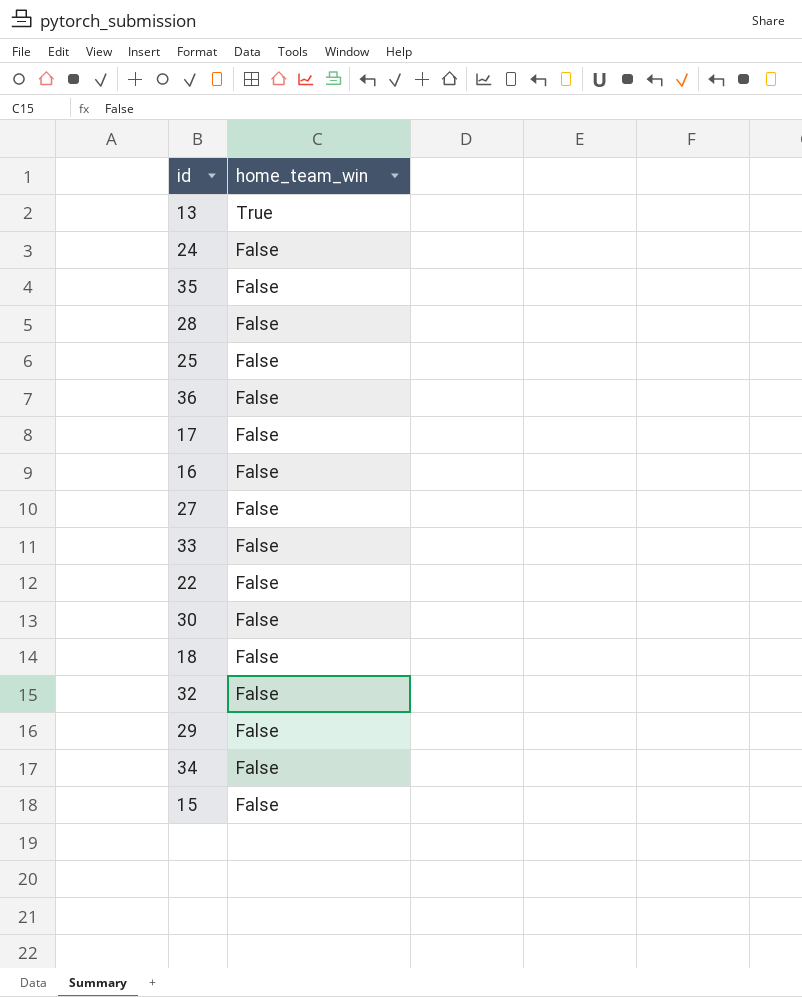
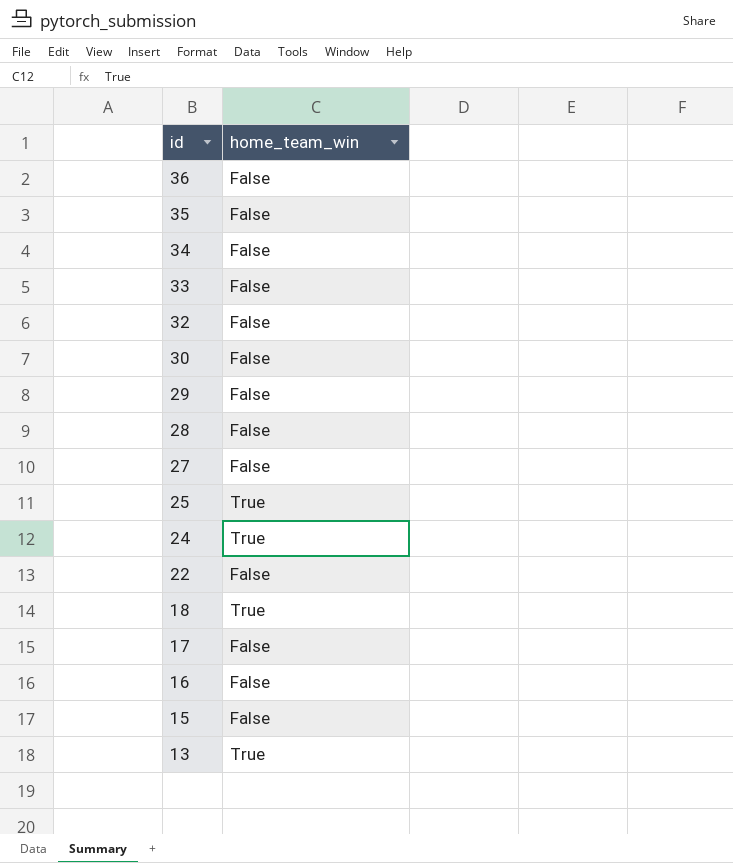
row order: home_team_win descending -> id descending
25 | home_team_win: False -> True
24 | home_team_win: False -> True
18 | home_team_win: False -> True

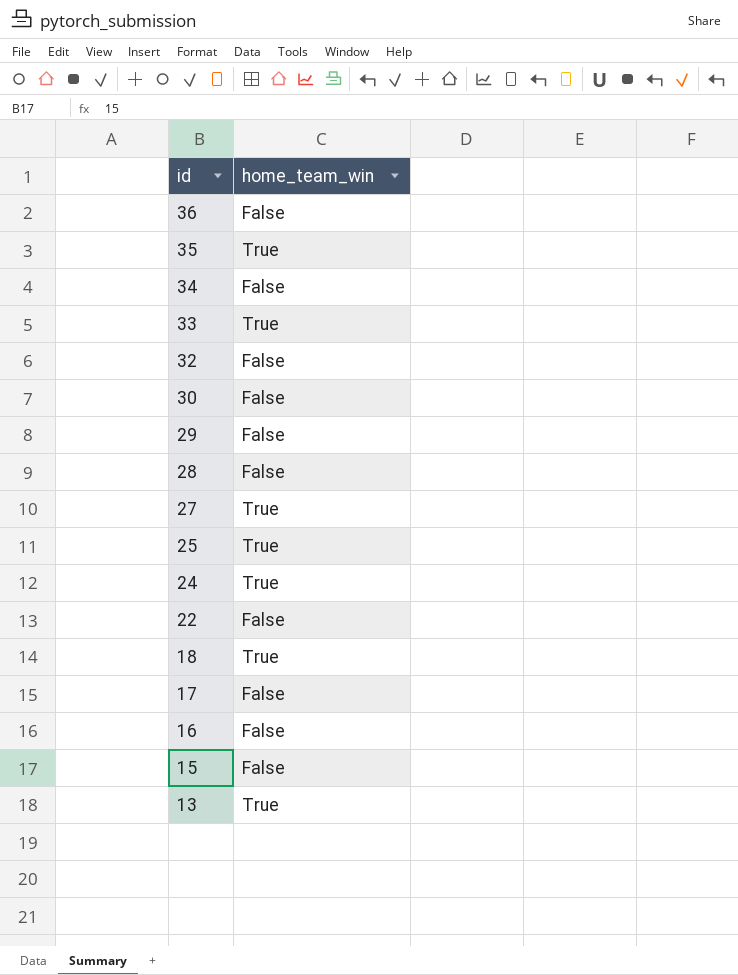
35 | home_team_win: False -> True
33 | home_team_win: False -> True
27 | home_team_win: False -> True

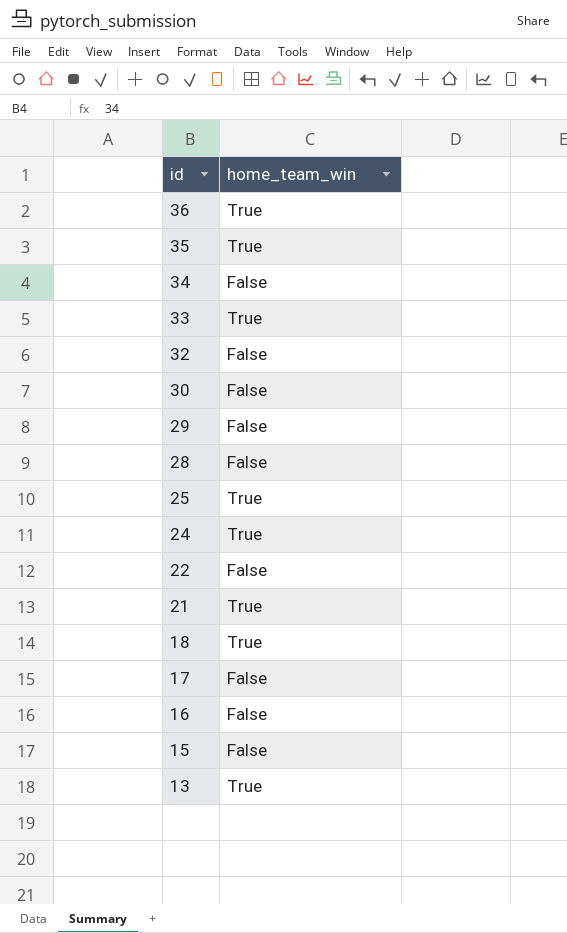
row 27: True -> none
36 | home_team_win: False -> True
row 21: none -> True

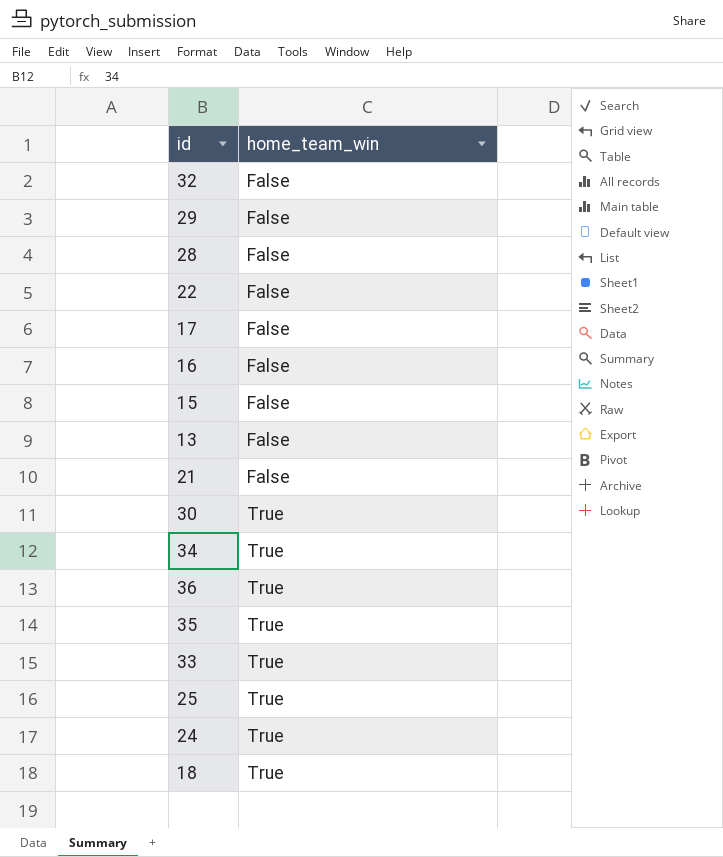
row order: id descending -> home_team_win ascending
13 | home_team_win: True -> False
21 | home_team_win: True -> False
30 | home_team_win: False -> True
34 | home_team_win: False -> True

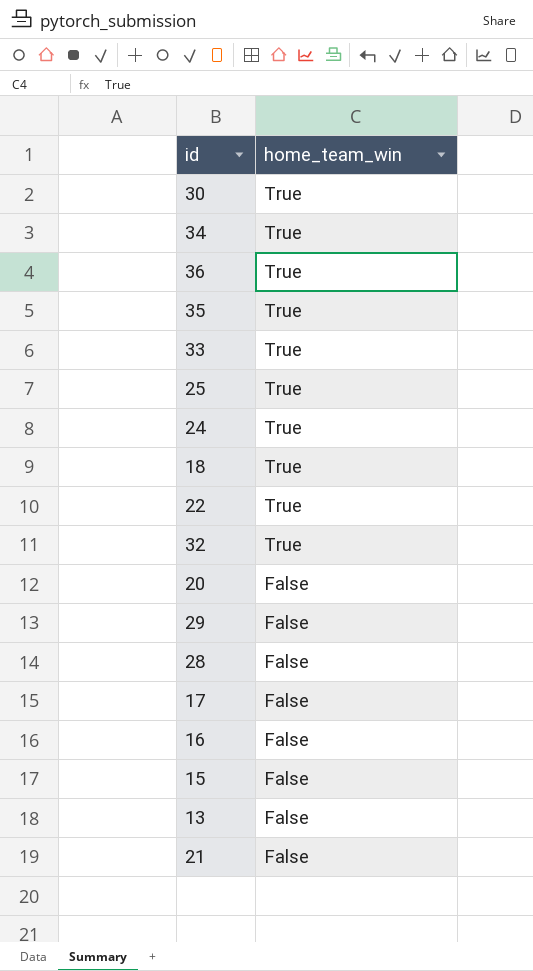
row order: home_team_win ascending -> home_team_win descending
22 | home_team_win: False -> True
32 | home_team_win: False -> True
row 20: none -> False

